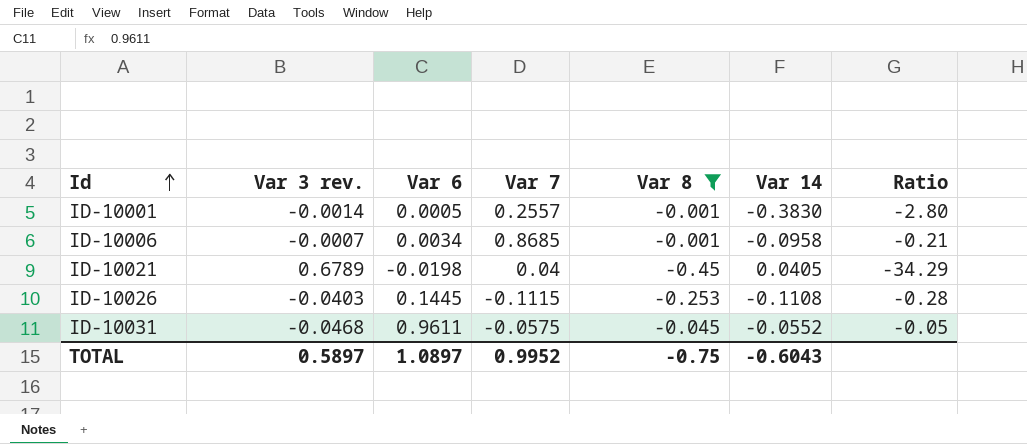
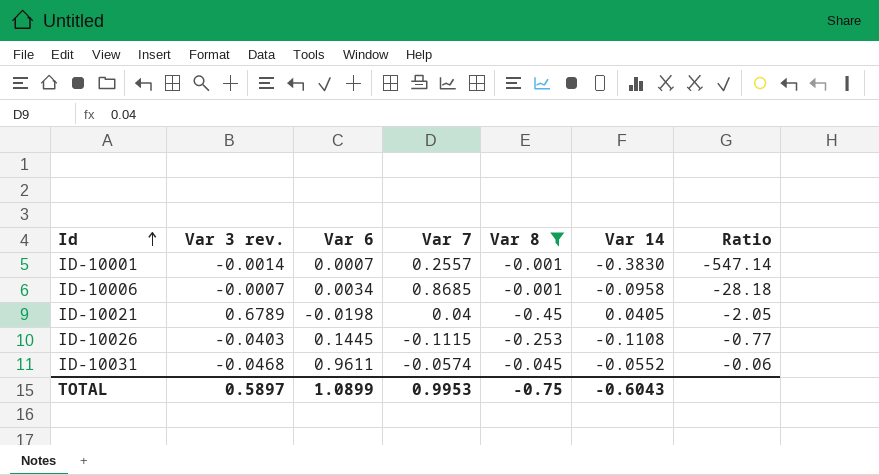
column Ratio | formula: [Var 3 rev.] / [Var 6] -> [Var 14] / [Var 6]
ID-10001 | Var 6: 0.0005 -> 0.0007
ID-10031 | Var 7: -0.0575 -> -0.0574
TOTAL | Var 6: 1.0897 -> 1.0899
TOTAL | Var 7: 0.9952 -> 0.9953

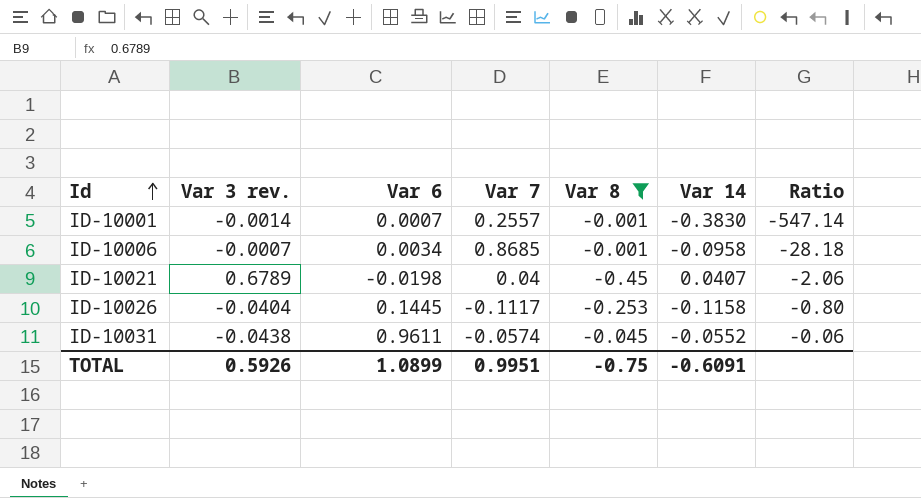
ID-10021 | Var 14: 0.0405 -> 0.0407
ID-10021 | Ratio: -2.05 -> -2.06
ID-10026 | Var 3 rev.: -0.0403 -> -0.0404
ID-10026 | Var 7: -0.1115 -> -0.1117
ID-10026 | Var 14: -0.1108 -> -0.1158
ID-10026 | Ratio: -0.77 -> -0.80
ID-10031 | Var 3 rev.: -0.0468 -> -0.0438
TOTAL | Var 3 rev.: 0.5897 -> 0.5926
TOTAL | Var 7: 0.9953 -> 0.9951
TOTAL | Var 14: -0.6043 -> -0.6091

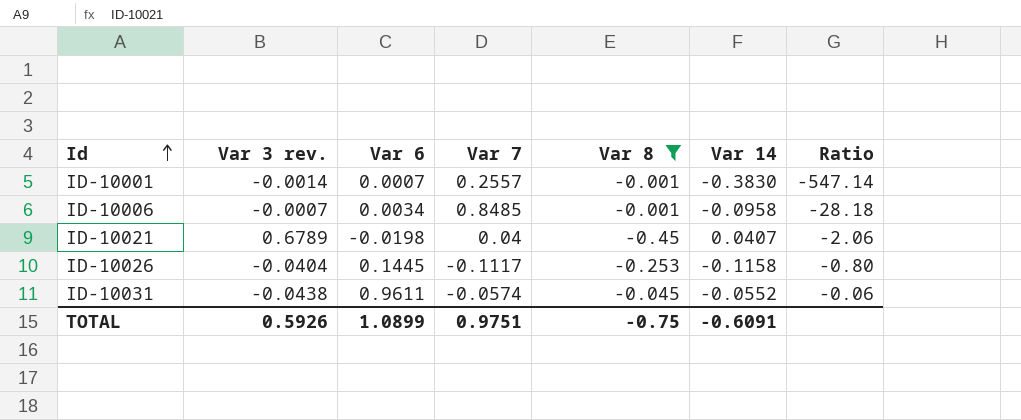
ID-10006 | Var 7: 0.8685 -> 0.8485
TOTAL | Var 7: 0.9951 -> 0.9751

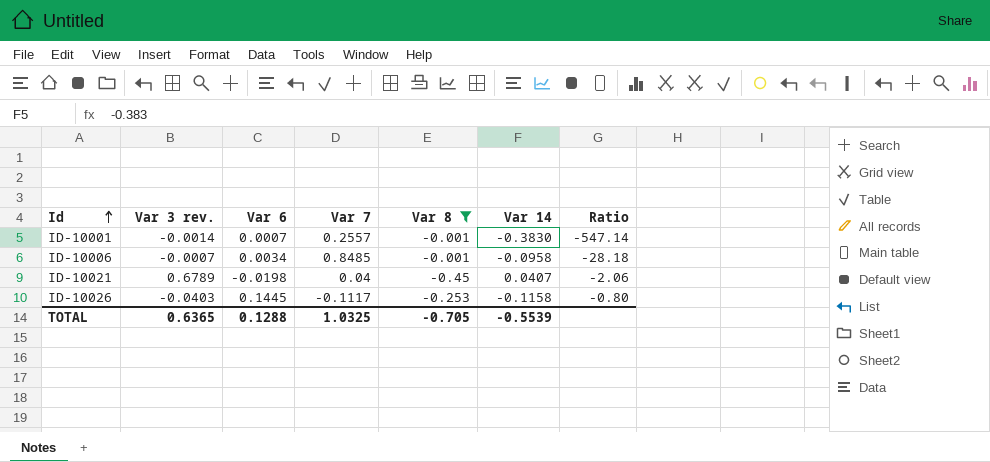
row ID-10031: -0.0438 | 0.9611 | -0.0574 | -0.045 | -0.0552 | -0.06 -> none
ID-10026 | Var 3 rev.: -0.0404 -> -0.0403
TOTAL | Var 3 rev.: 0.5926 -> 0.6365
TOTAL | Var 6: 1.0899 -> 0.1288
TOTAL | Var 7: 0.9751 -> 1.0325
TOTAL | Var 8: -0.75 -> -0.705
TOTAL | Var 14: -0.6091 -> -0.5539

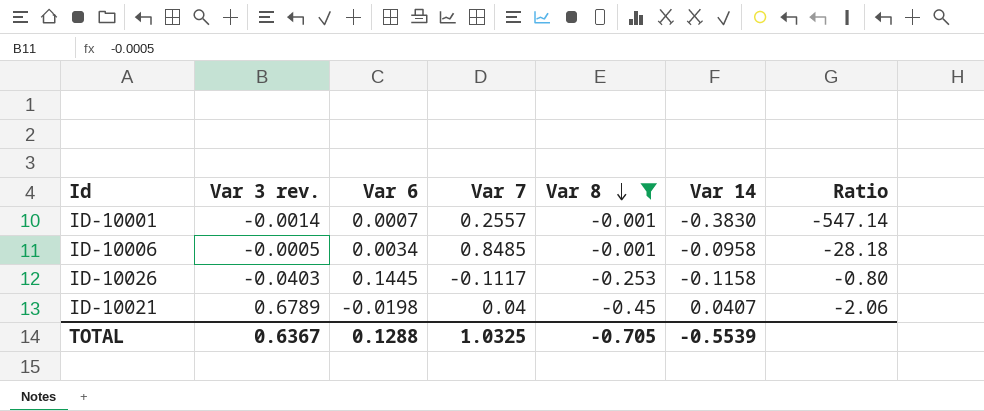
row order: Id ascending -> Var 8 descending
ID-10006 | Var 3 rev.: -0.0007 -> -0.0005
TOTAL | Var 3 rev.: 0.6365 -> 0.6367

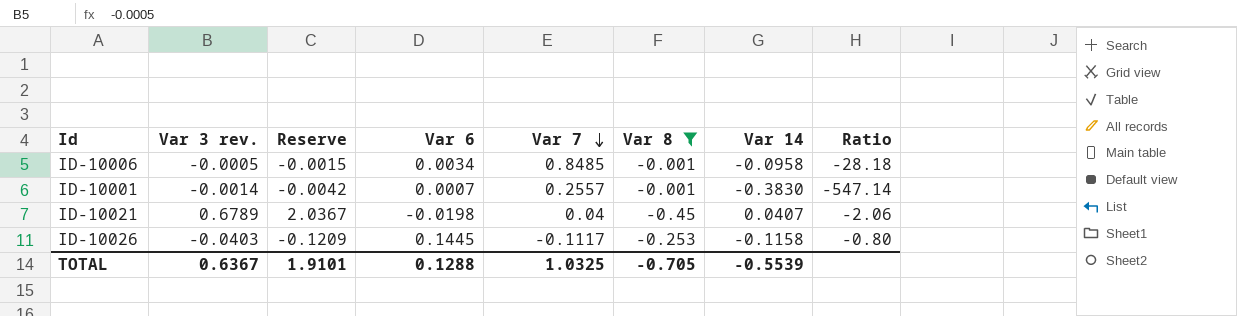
row order: Var 8 descending -> Var 7 descending
column Reserve | formula: none -> [Var 3 rev.] * 3

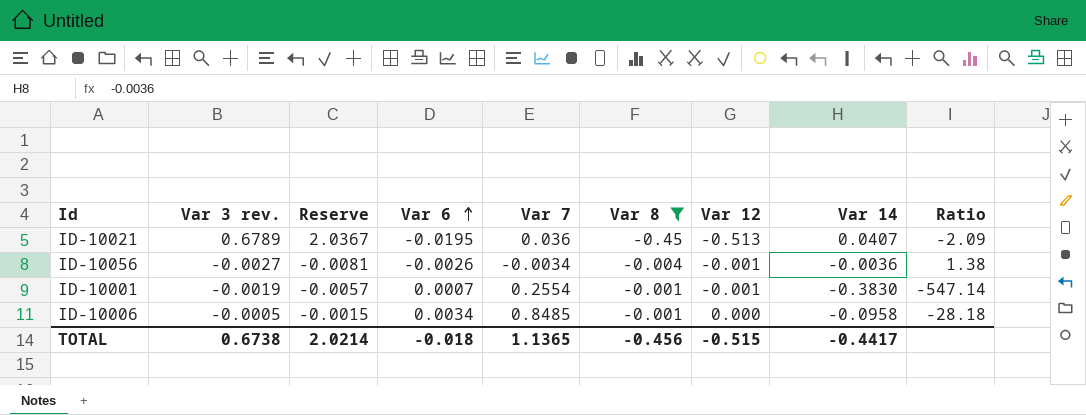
row order: Var 7 descending -> Var 6 ascending
column Var 12 | position: none -> 7
row ID-10026: -0.0403 | -0.1209 | 0.1445 | -0.1117 | -0.253 | -0.1158 | -0.80 -> none
ID-10021 | Var 6: -0.0198 -> -0.0195
ID-10021 | Var 7: 0.04 -> 0.036
ID-10021 | Ratio: -2.06 -> -2.09
row ID-10056: none -> -0.0027 | -0.0081 | -0.0026 | -0.0034 | -0.004 | -0.001 | -0.0036 | 1.38
ID-10001 | Var 3 rev.: -0.0014 -> -0.0019
ID-10001 | Reserve: -0.0042 -> -0.0057
ID-10001 | Var 7: 0.2557 -> 0.2554
TOTAL | Var 3 rev.: 0.6367 -> 0.6738
TOTAL | Reserve: 1.9101 -> 2.0214
TOTAL | Var 6: 0.1288 -> -0.018
TOTAL | Var 7: 1.0325 -> 1.1365
TOTAL | Var 8: -0.705 -> -0.456
TOTAL | Var 14: -0.5539 -> -0.4417

